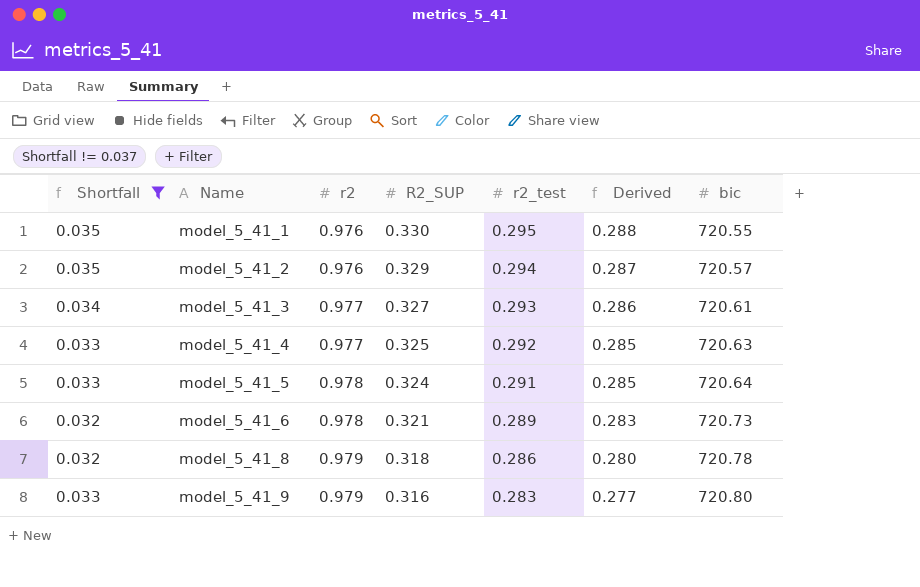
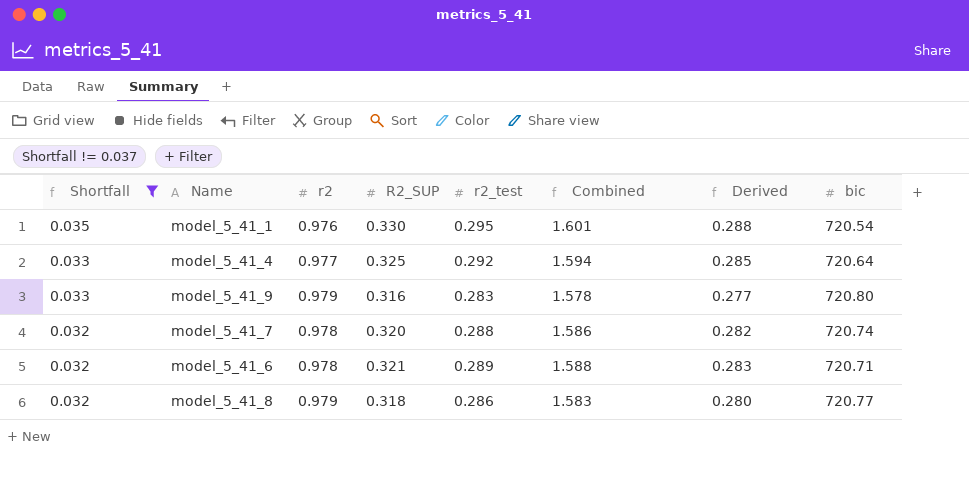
row order: Name ascending -> Shortfall descending
column Combined | formula: none -> [r2] + [R2_SUP] + [r2_test]
row model_5_41_2: 0.035 | 0.976 | 0.329 | 0.294 | 0.287 | 720.57 -> none
row model_5_41_3: 0.034 | 0.977 | 0.327 | 0.293 | 0.286 | 720.61 -> none
row model_5_41_5: 0.033 | 0.978 | 0.324 | 0.291 | 0.285 | 720.64 -> none
model_5_41_1 | bic: 720.55 -> 720.54
model_5_41_4 | bic: 720.63 -> 720.64
row model_5_41_7: none -> 0.032 | 0.978 | 0.320 | 0.288 | 1.586 | 0.282 | 720.74
model_5_41_6 | bic: 720.73 -> 720.71
model_5_41_8 | bic: 720.78 -> 720.77

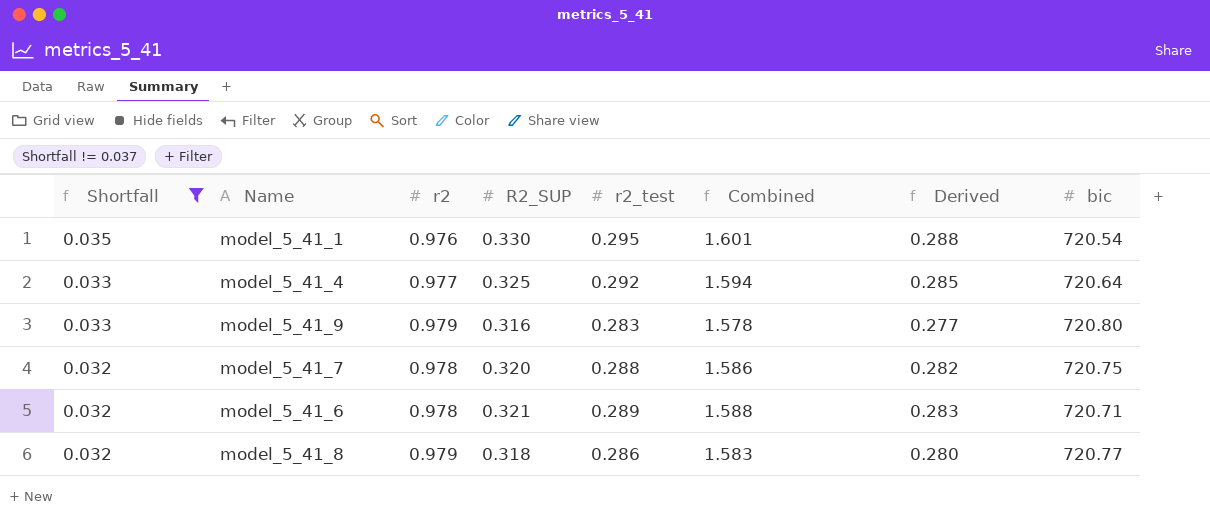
model_5_41_7 | bic: 720.74 -> 720.75

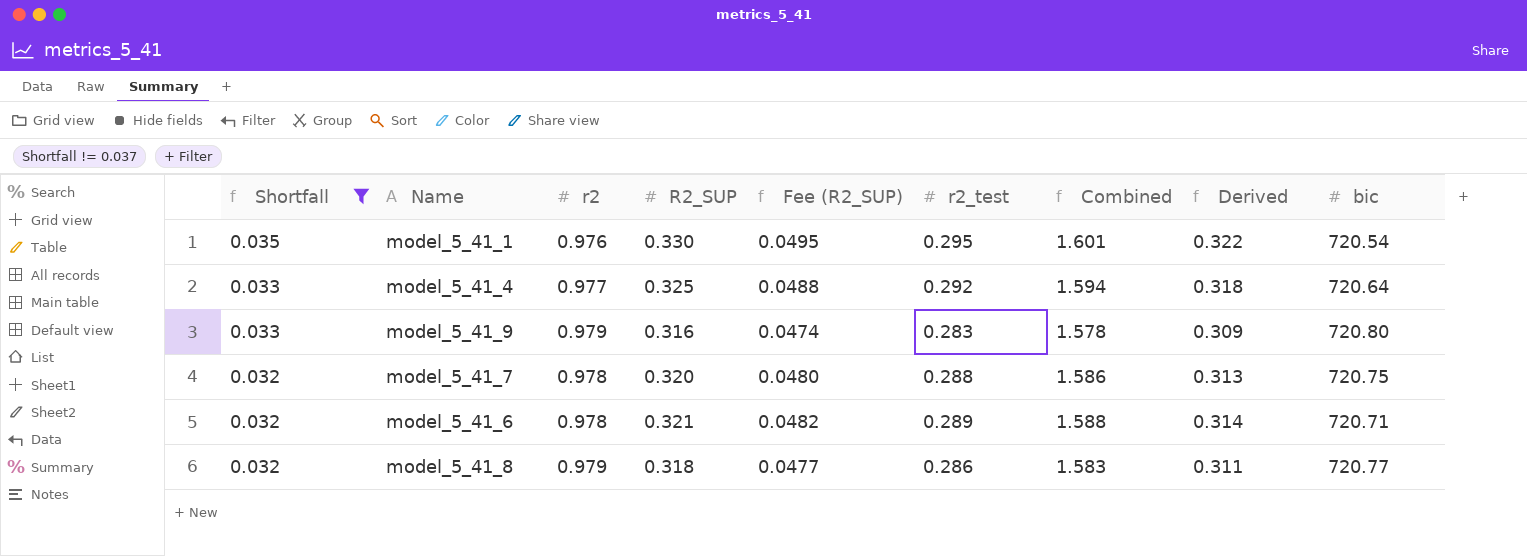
column Fee (R2_SUP) | formula: none -> [R2_SUP] * 0.15
column Derived | formula: [r2] * [r2_test] -> [r2] * [R2_SUP]

